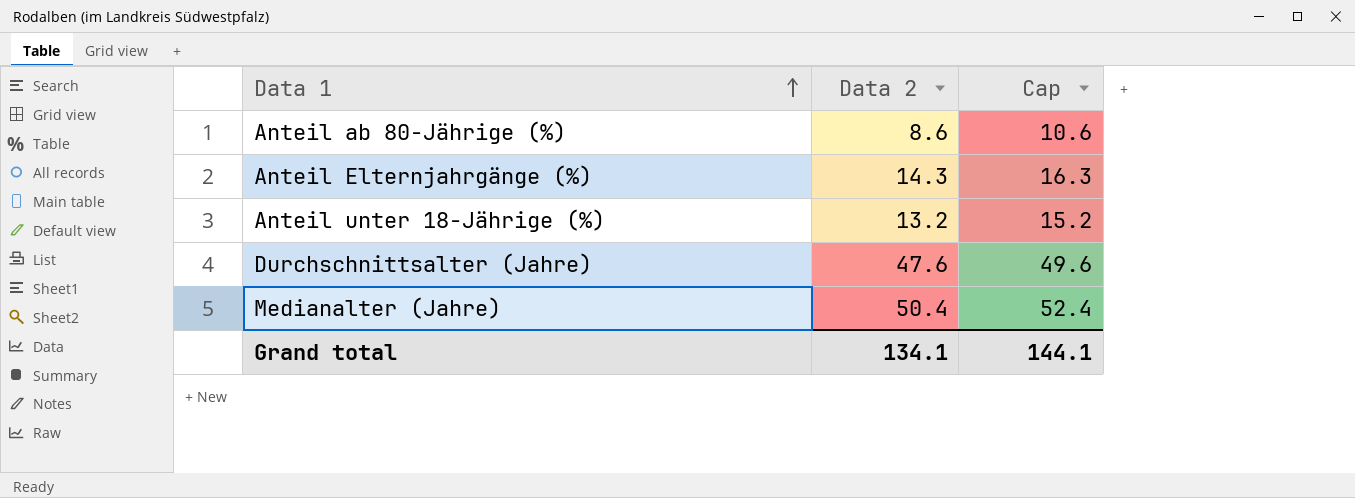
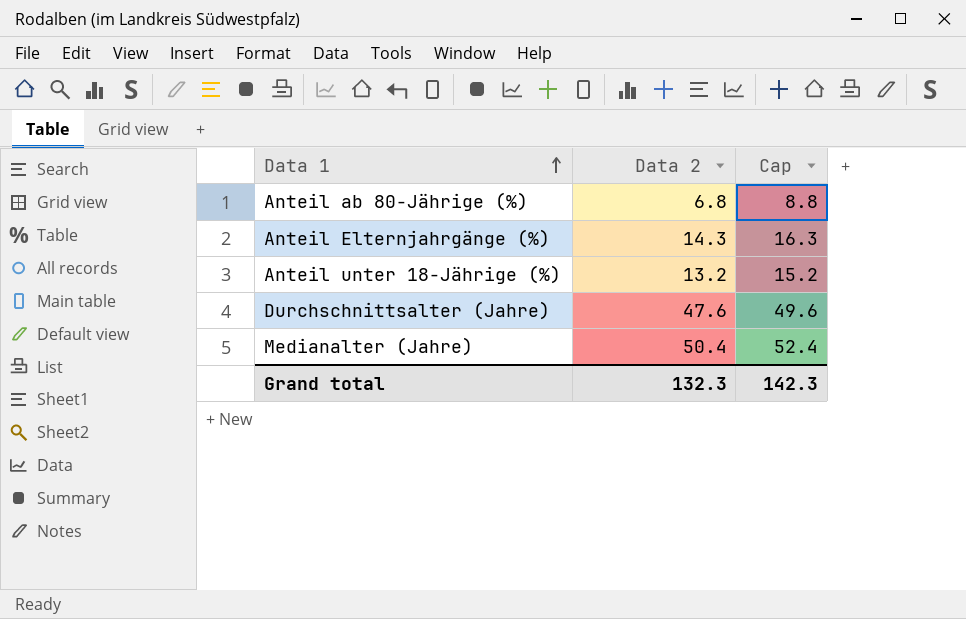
Anteil ab 80-Jährige (%) | Data 2: 8.6 -> 6.8
Anteil ab 80-Jährige (%) | Cap: 10.6 -> 8.8
Grand total | Data 2: 134.1 -> 132.3
Grand total | Cap: 144.1 -> 142.3

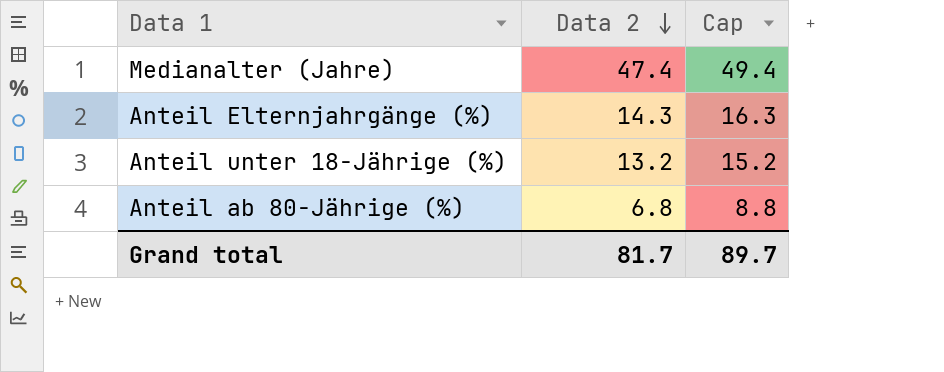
row order: Data 1 ascending -> Data 2 descending
row Durchschnittsalter (Jahre): 47.6 | 49.6 -> none
Medianalter (Jahre) | Data 2: 50.4 -> 47.4
Medianalter (Jahre) | Cap: 52.4 -> 49.4
Grand total | Data 2: 132.3 -> 81.7
Grand total | Cap: 142.3 -> 89.7

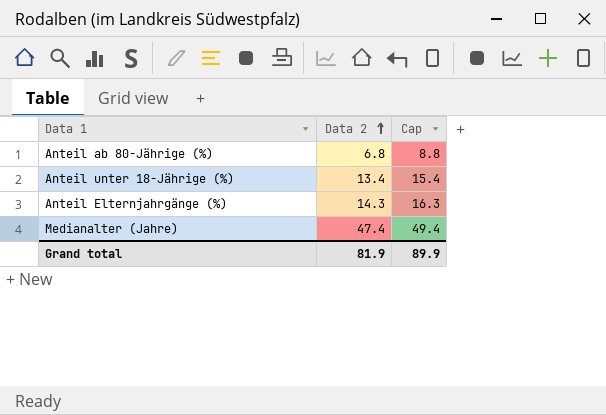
row order: Data 2 descending -> Data 2 ascending
Anteil unter 18-Jährige (%) | Data 2: 13.2 -> 13.4
Anteil unter 18-Jährige (%) | Cap: 15.2 -> 15.4
Grand total | Data 2: 81.7 -> 81.9
Grand total | Cap: 89.7 -> 89.9

